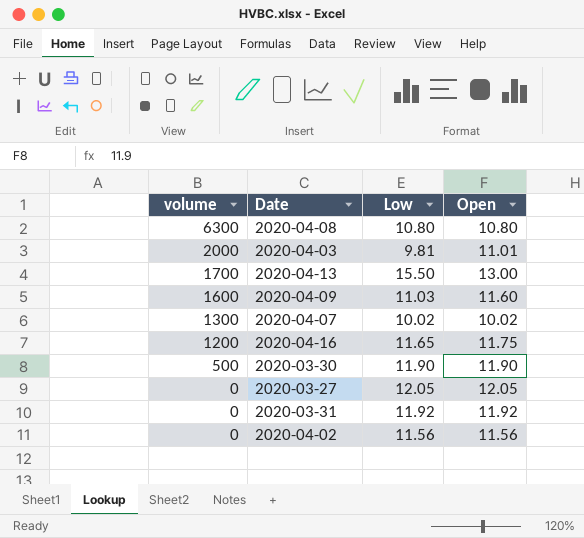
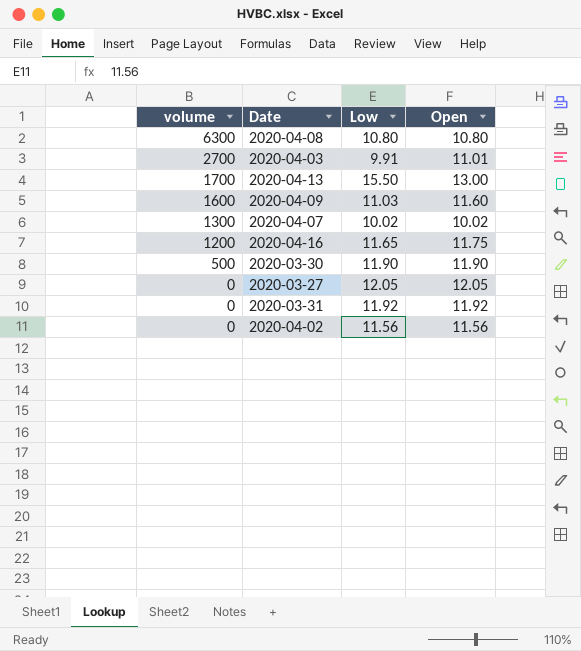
2020-04-03 | volume: 2000 -> 2700
2020-04-03 | Low: 9.81 -> 9.91

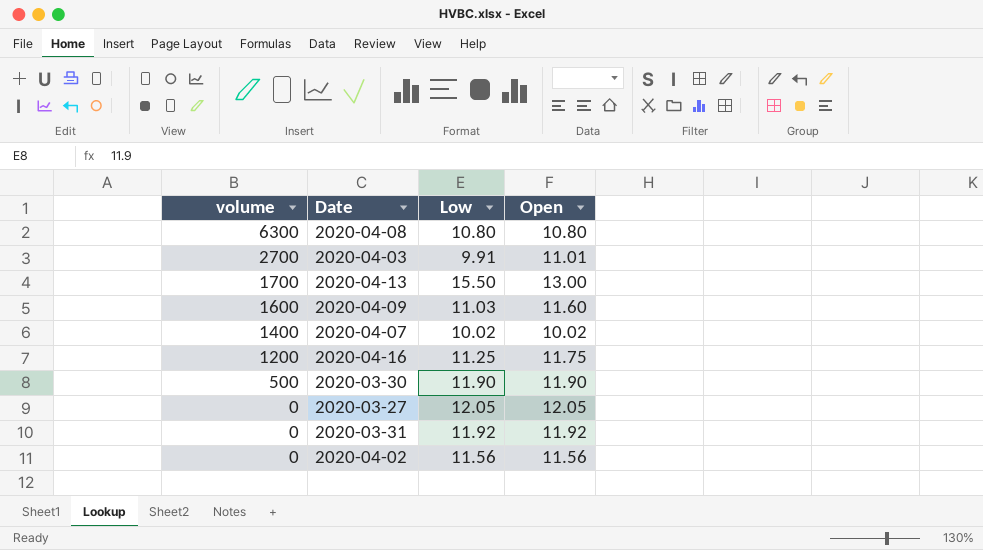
2020-04-07 | volume: 1300 -> 1400
2020-04-16 | Low: 11.65 -> 11.25

